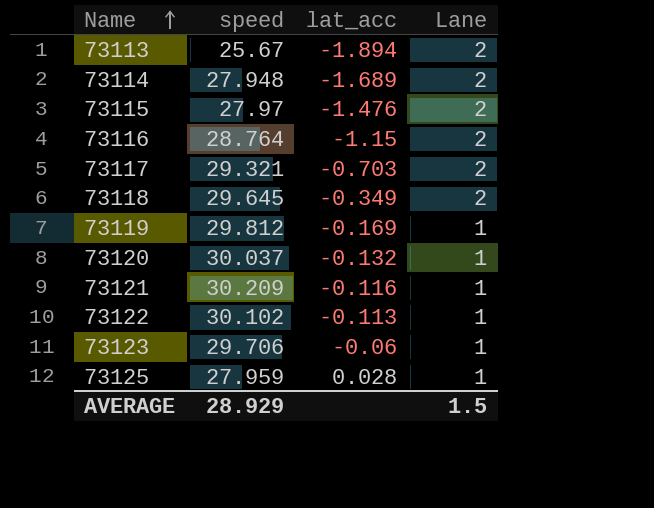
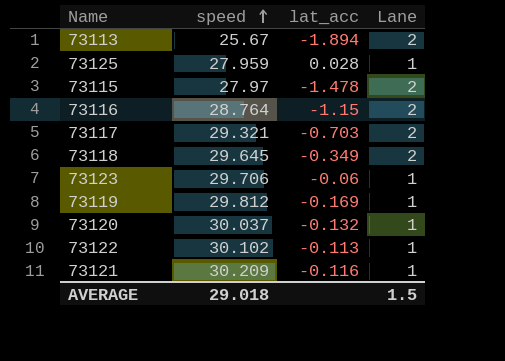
row order: Name ascending -> speed ascending
row 73114: 27.948 | -1.689 | 2 -> none
73115 | lat_acc: -1.476 -> -1.478
AVERAGE | speed: 28.929 -> 29.018

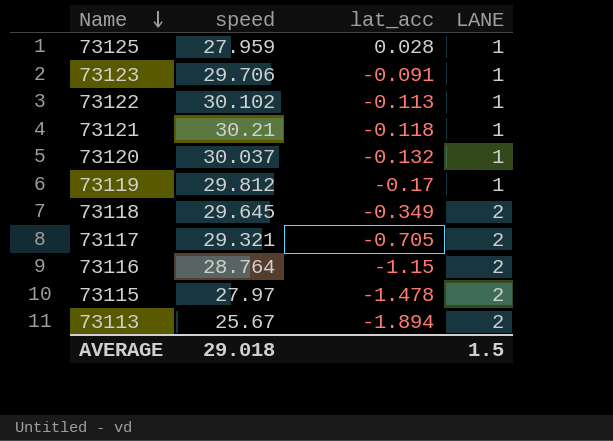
row order: speed ascending -> Name descending
column name: Lane -> LANE
73123 | lat_acc: -0.06 -> -0.091
73121 | speed: 30.209 -> 30.21
73121 | lat_acc: -0.116 -> -0.118
73119 | lat_acc: -0.169 -> -0.17
73117 | lat_acc: -0.703 -> -0.705

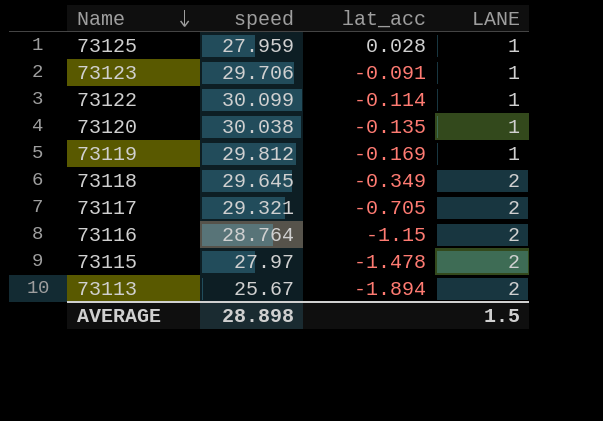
row 73121: 30.21 | -0.118 | 1 -> none
73122 | speed: 30.102 -> 30.099
73122 | lat_acc: -0.113 -> -0.114
73120 | speed: 30.037 -> 30.038
73120 | lat_acc: -0.132 -> -0.135
73119 | lat_acc: -0.17 -> -0.169
AVERAGE | speed: 29.018 -> 28.898

